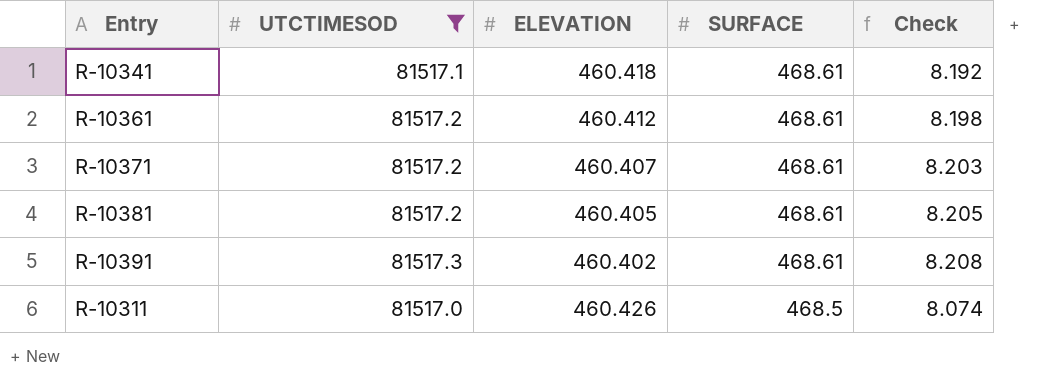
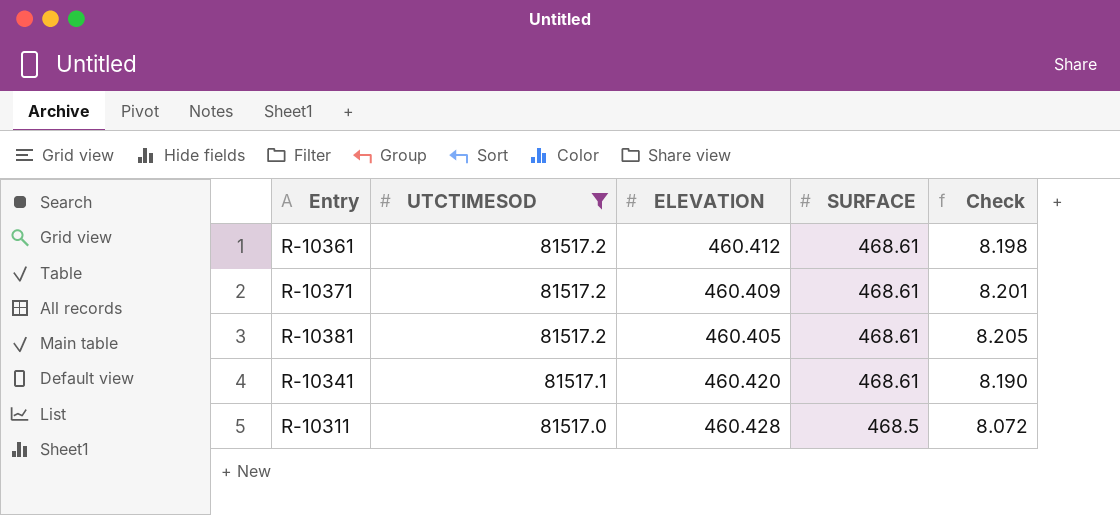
row order: SURFACE descending -> UTCTIMESOD descending
row R-10391: 81517.3 | 460.402 | 468.61 | 8.208 -> none
R-10371 | ELEVATION: 460.407 -> 460.409
R-10371 | Check: 8.203 -> 8.201
R-10341 | ELEVATION: 460.418 -> 460.420
R-10341 | Check: 8.192 -> 8.190
R-10311 | ELEVATION: 460.426 -> 460.428
R-10311 | Check: 8.074 -> 8.072

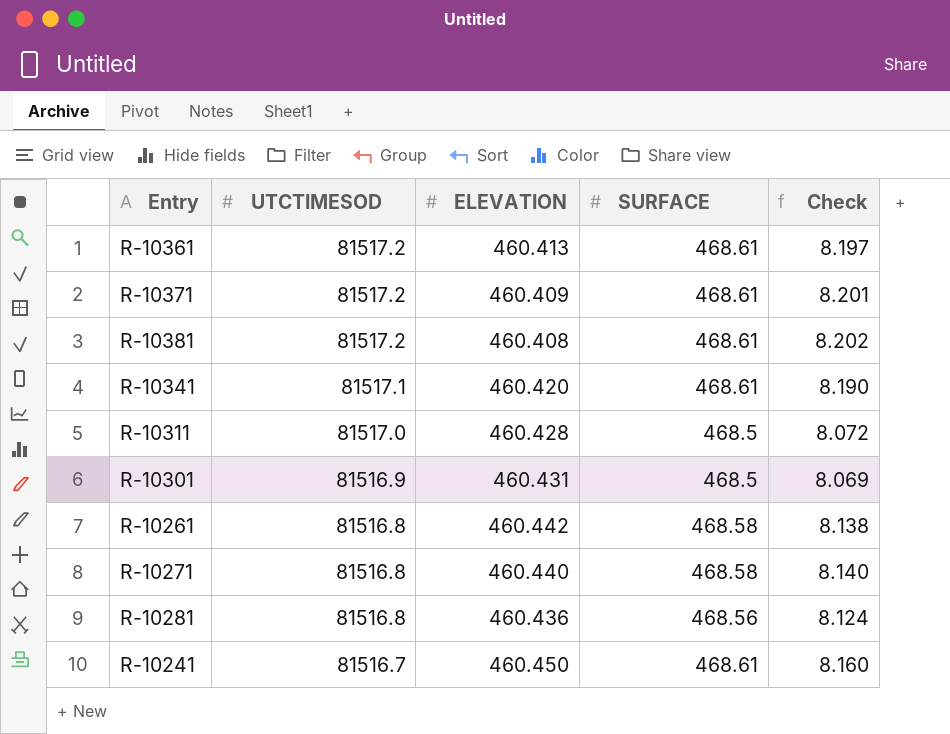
filter: UTCTIMESOD >= 81517.0 -> none
R-10361 | ELEVATION: 460.412 -> 460.413
R-10361 | Check: 8.198 -> 8.197
R-10381 | ELEVATION: 460.405 -> 460.408
R-10381 | Check: 8.205 -> 8.202

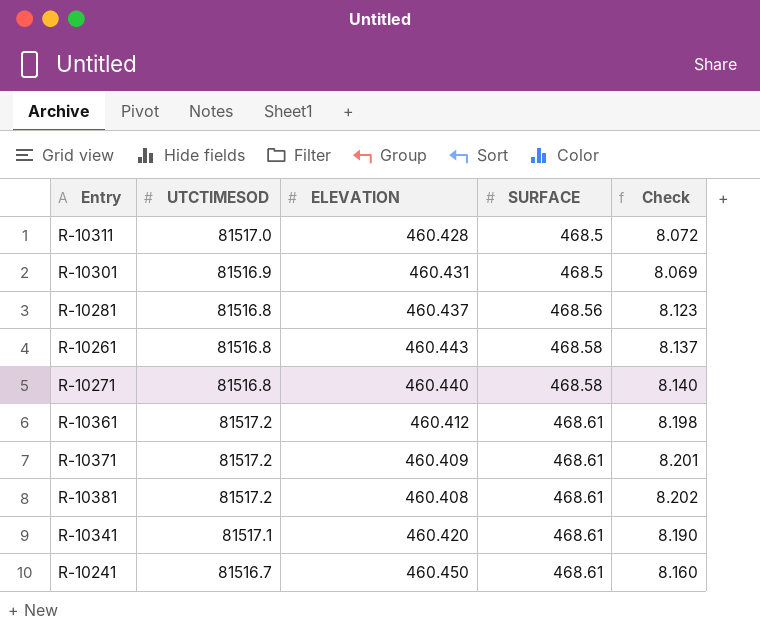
row order: UTCTIMESOD descending -> SURFACE ascending
R-10281 | ELEVATION: 460.436 -> 460.437
R-10281 | Check: 8.124 -> 8.123
R-10261 | ELEVATION: 460.442 -> 460.443
R-10261 | Check: 8.138 -> 8.137
R-10361 | ELEVATION: 460.413 -> 460.412
R-10361 | Check: 8.197 -> 8.198

